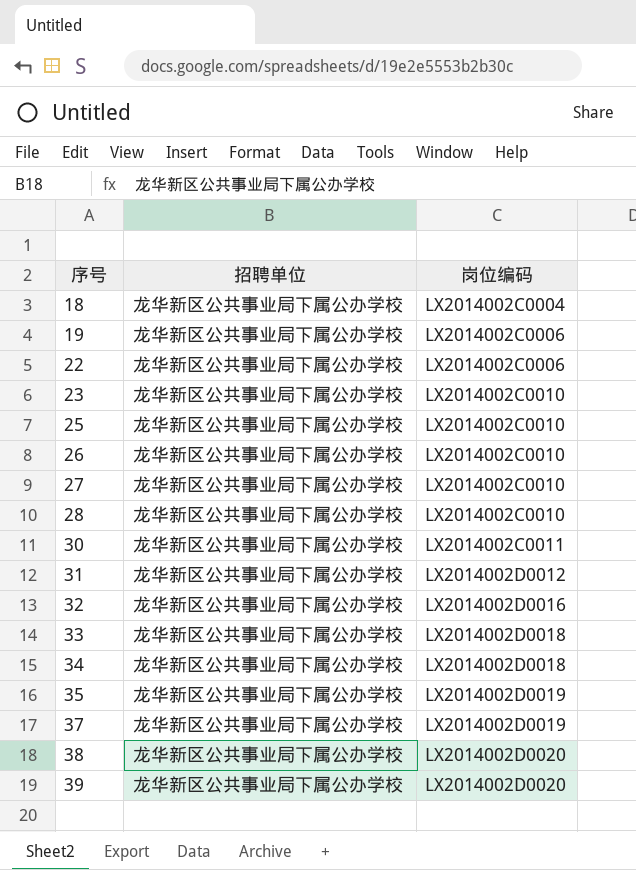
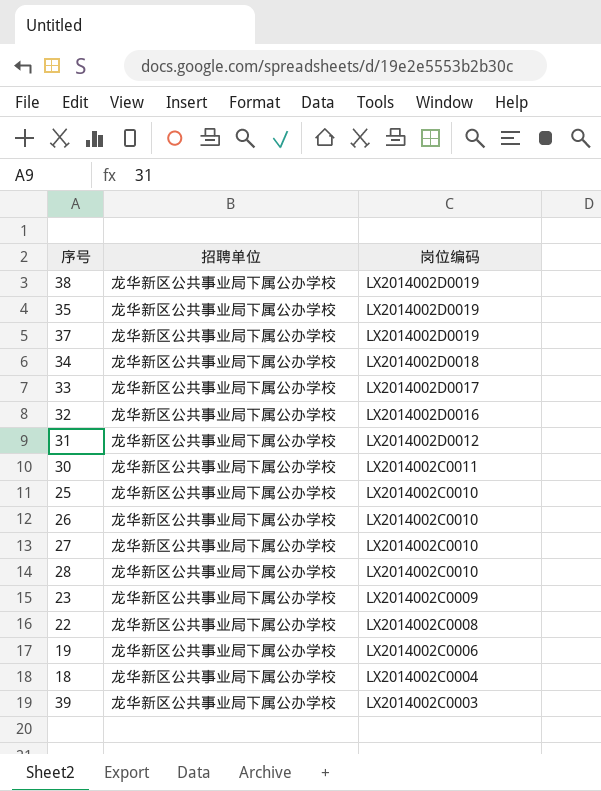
row order: 序号 ascending -> 岗位编码 descending
38 | 岗位编码: LX2014002D0020 -> LX2014002D0019
33 | 岗位编码: LX2014002D0018 -> LX2014002D0017
23 | 岗位编码: LX2014002C0010 -> LX2014002C0009
22 | 岗位编码: LX2014002C0006 -> LX2014002C0008
39 | 岗位编码: LX2014002D0020 -> LX2014002C0003

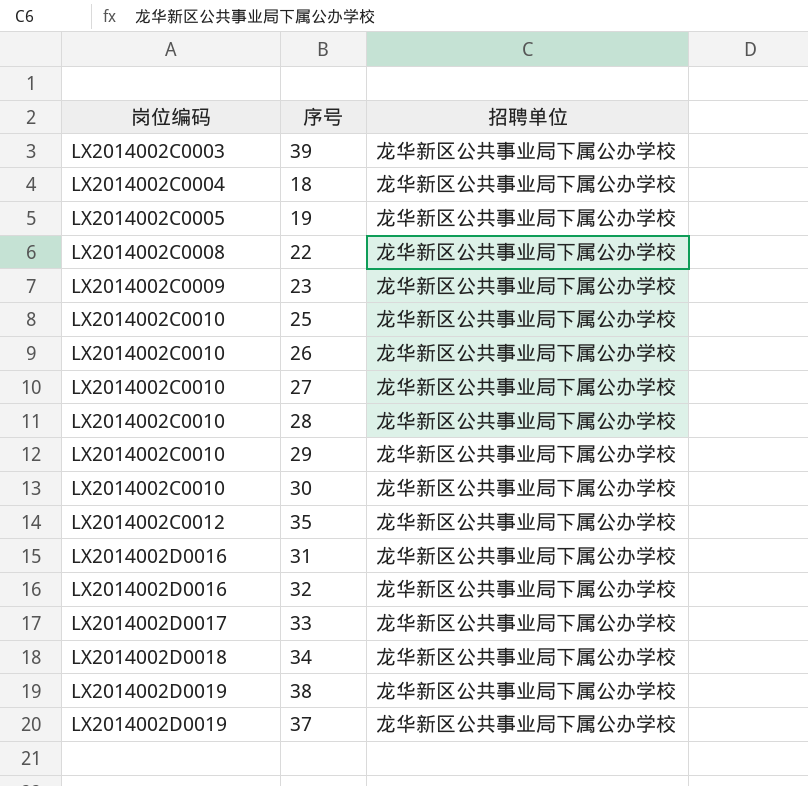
row order: 岗位编码 descending -> 岗位编码 ascending
column 岗位编码 | position: 3 -> 1
19 | 岗位编码: LX2014002C0006 -> LX2014002C0005
row 29: none -> LX2014002C0010 | 龙华新区公共事业局下属公办学校
30 | 岗位编码: LX2014002C0011 -> LX2014002C0010
35 | 岗位编码: LX2014002D0019 -> LX2014002C0012
31 | 岗位编码: LX2014002D0012 -> LX2014002D0016

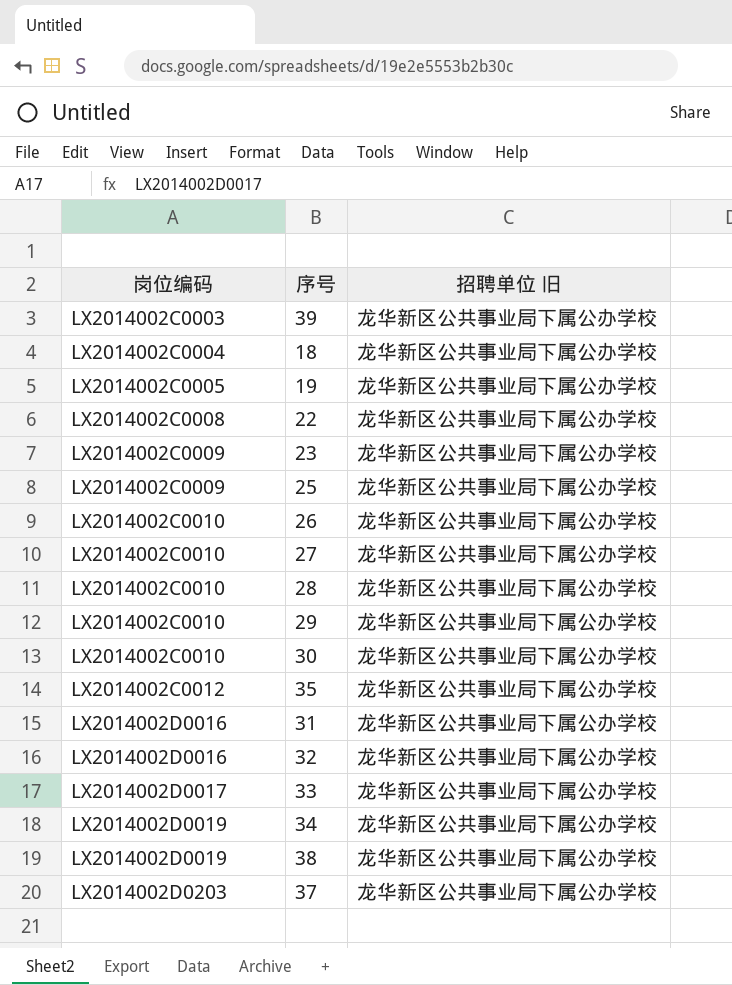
column name: 招聘单位 -> 招聘单位 旧
25 | 岗位编码: LX2014002C0010 -> LX2014002C0009
34 | 岗位编码: LX2014002D0018 -> LX2014002D0019
37 | 岗位编码: LX2014002D0019 -> LX2014002D0203

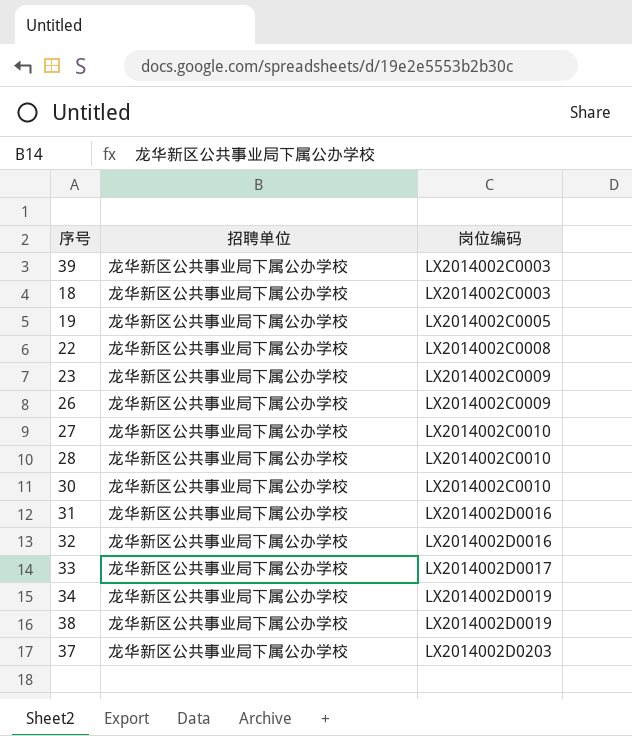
column name: 招聘单位 旧 -> 招聘单位
column 岗位编码 | position: 1 -> 3
row 25: LX2014002C0009 | 龙华新区公共事业局下属公办学校 -> none
row 29: LX2014002C0010 | 龙华新区公共事业局下属公办学校 -> none
row 35: LX2014002C0012 | 龙华新区公共事业局下属公办学校 -> none
18 | 岗位编码: LX2014002C0004 -> LX2014002C0003
26 | 岗位编码: LX2014002C0010 -> LX2014002C0009

